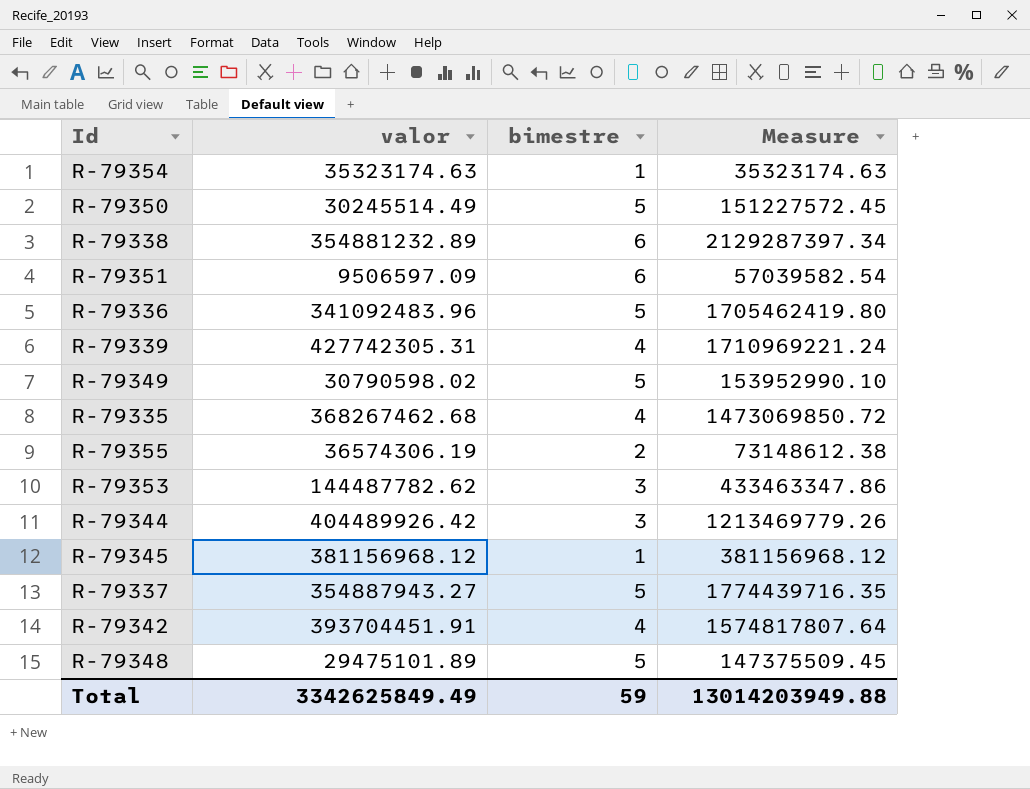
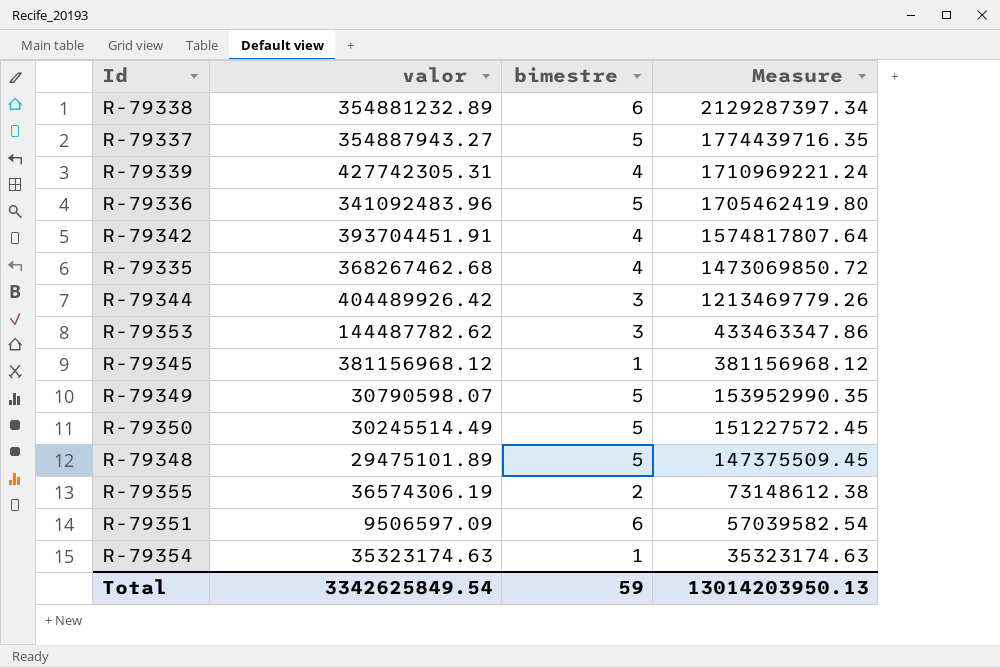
row order: none -> Measure descending
R-79349 | valor: 30790598.02 -> 30790598.07
R-79349 | Measure: 153952990.10 -> 153952990.35
Total | valor: 3342625849.49 -> 3342625849.54
Total | Measure: 13014203949.88 -> 13014203950.13

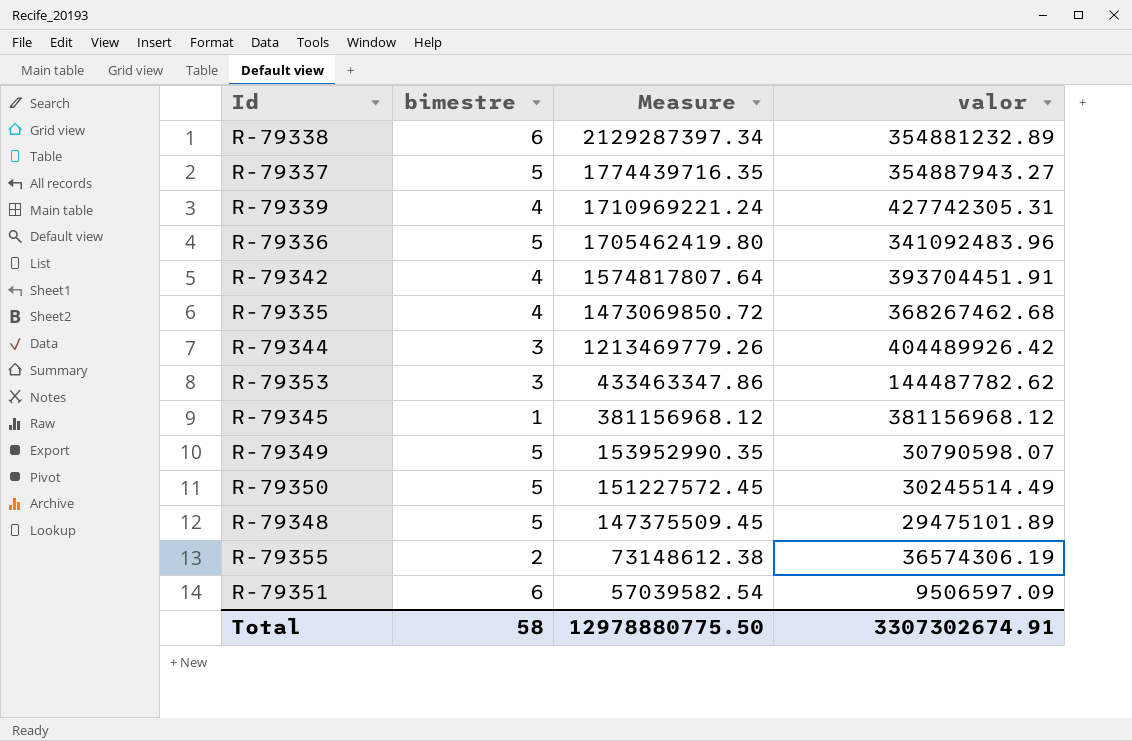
column valor | position: 2 -> 4
row R-79354: 35323174.63 | 1 | 35323174.63 -> none
Total | bimestre: 59 -> 58
Total | Measure: 13014203950.13 -> 12978880775.50
Total | valor: 3342625849.54 -> 3307302674.91

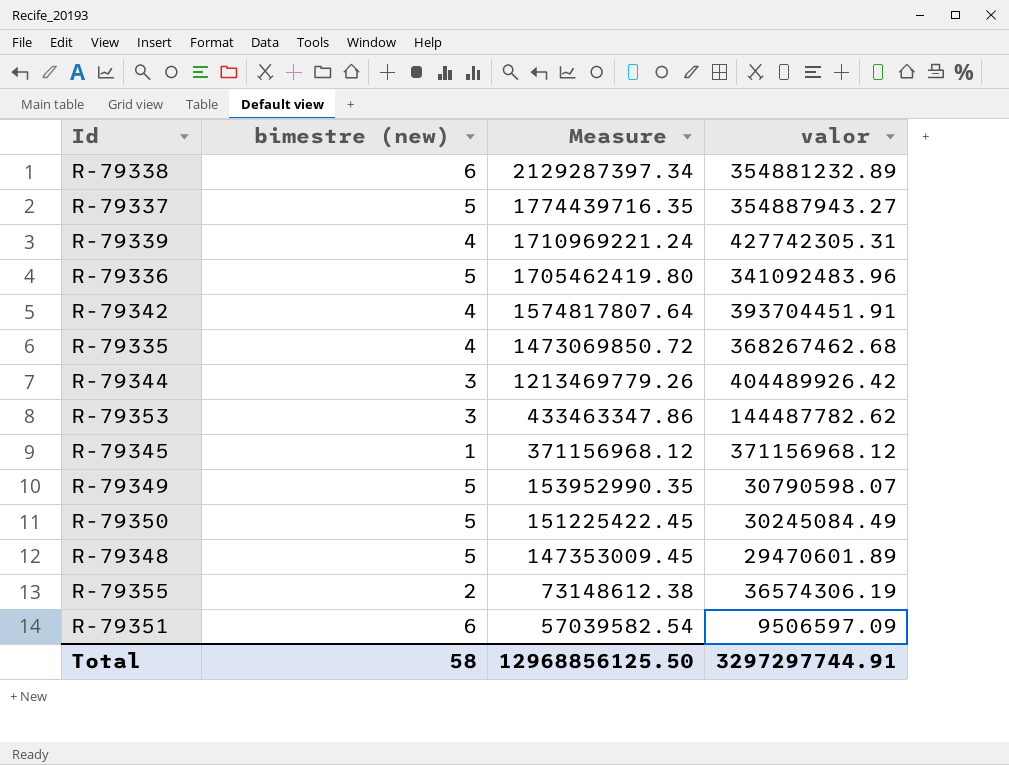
column name: bimestre -> bimestre (new)
R-79345 | Measure: 381156968.12 -> 371156968.12
R-79345 | valor: 381156968.12 -> 371156968.12
R-79350 | Measure: 151227572.45 -> 151225422.45
R-79350 | valor: 30245514.49 -> 30245084.49
R-79348 | Measure: 147375509.45 -> 147353009.45
R-79348 | valor: 29475101.89 -> 29470601.89
Total | Measure: 12978880775.50 -> 12968856125.50
Total | valor: 3307302674.91 -> 3297297744.91

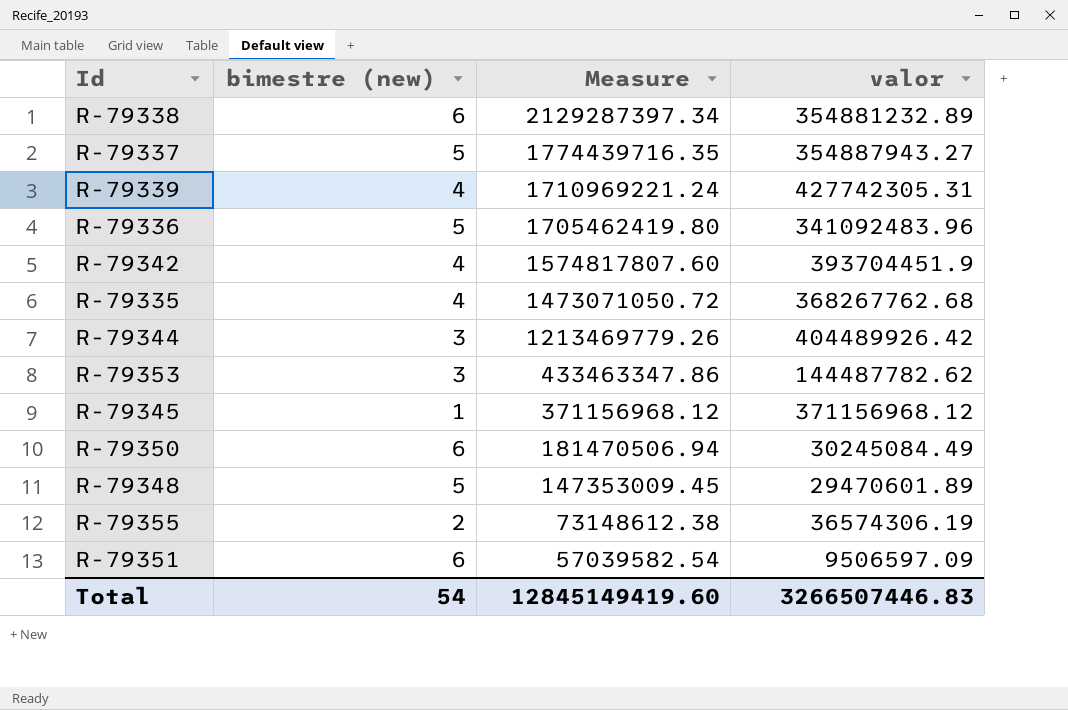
row R-79349: 5 | 153952990.35 | 30790598.07 -> none
R-79342 | Measure: 1574817807.64 -> 1574817807.60
R-79342 | valor: 393704451.91 -> 393704451.9
R-79335 | Measure: 1473069850.72 -> 1473071050.72
R-79335 | valor: 368267462.68 -> 368267762.68
R-79350 | bimestre (new): 5 -> 6
R-79350 | Measure: 151225422.45 -> 181470506.94
Total | bimestre (new): 58 -> 54
Total | Measure: 12968856125.50 -> 12845149419.60
Total | valor: 3297297744.91 -> 3266507446.83

